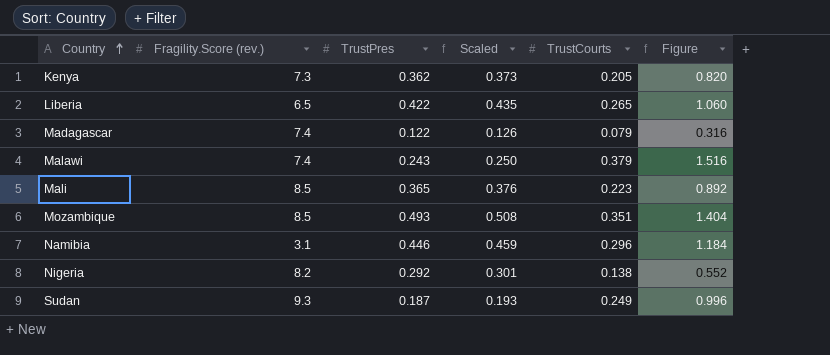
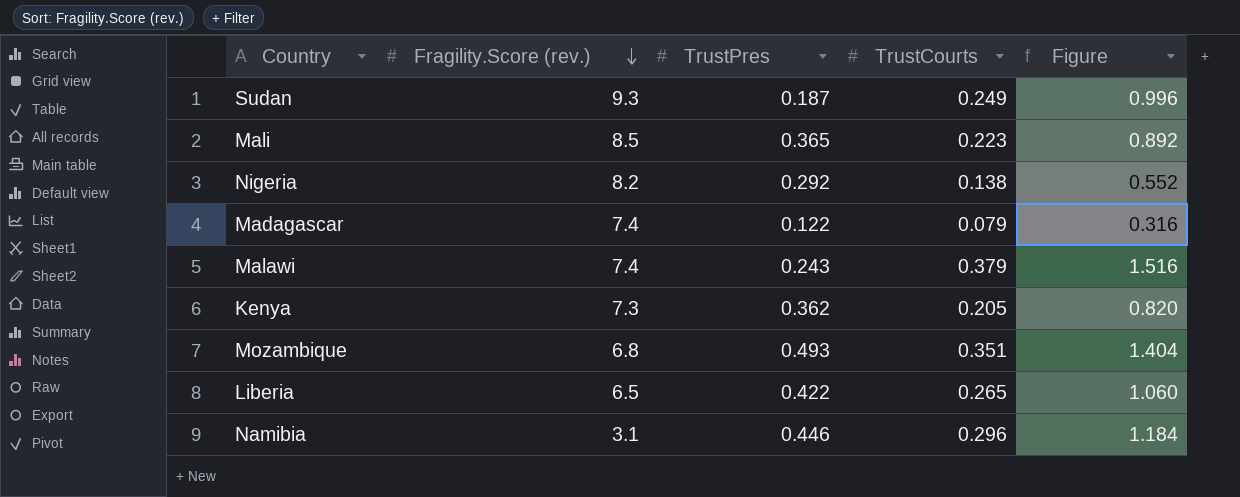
row order: Country ascending -> Fragility.Score (rev.) descending
column Scaled | formula: [TrustPres] * 1.03 -> none
Mozambique | Fragility.Score (rev.): 8.5 -> 6.8

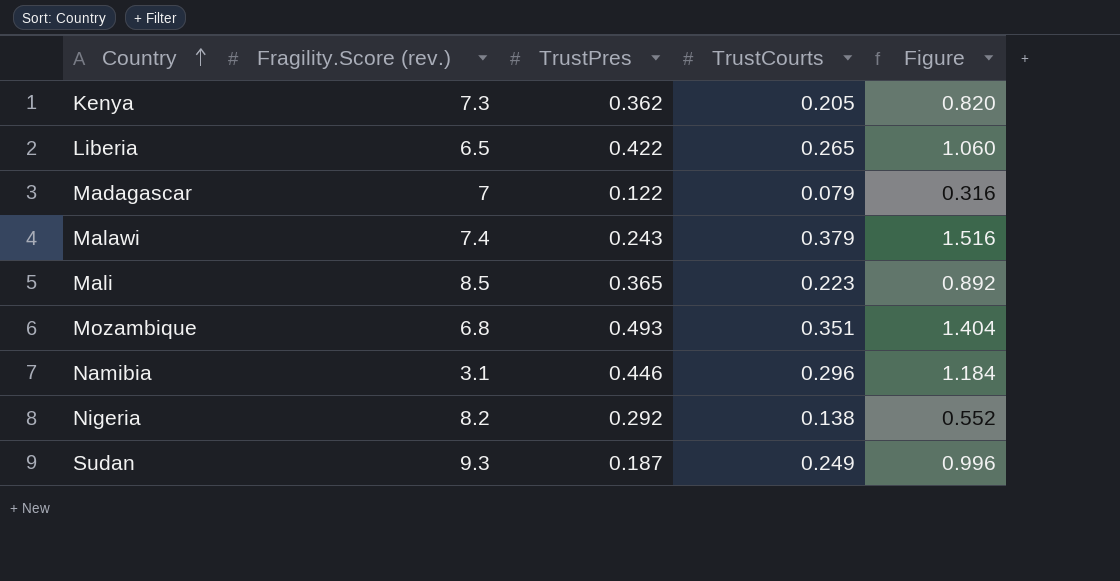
row order: Fragility.Score (rev.) descending -> Country ascending
Madagascar | Fragility.Score (rev.): 7.4 -> 7

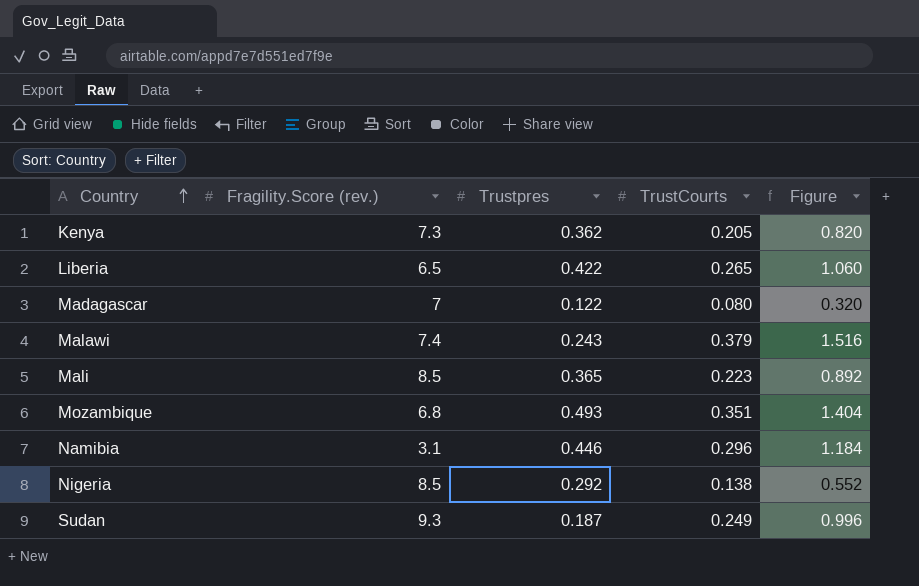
column name: TrustPres -> Trustpres
Madagascar | TrustCourts: 0.079 -> 0.080
Madagascar | Figure: 0.316 -> 0.320
Nigeria | Fragility.Score (rev.): 8.2 -> 8.5

